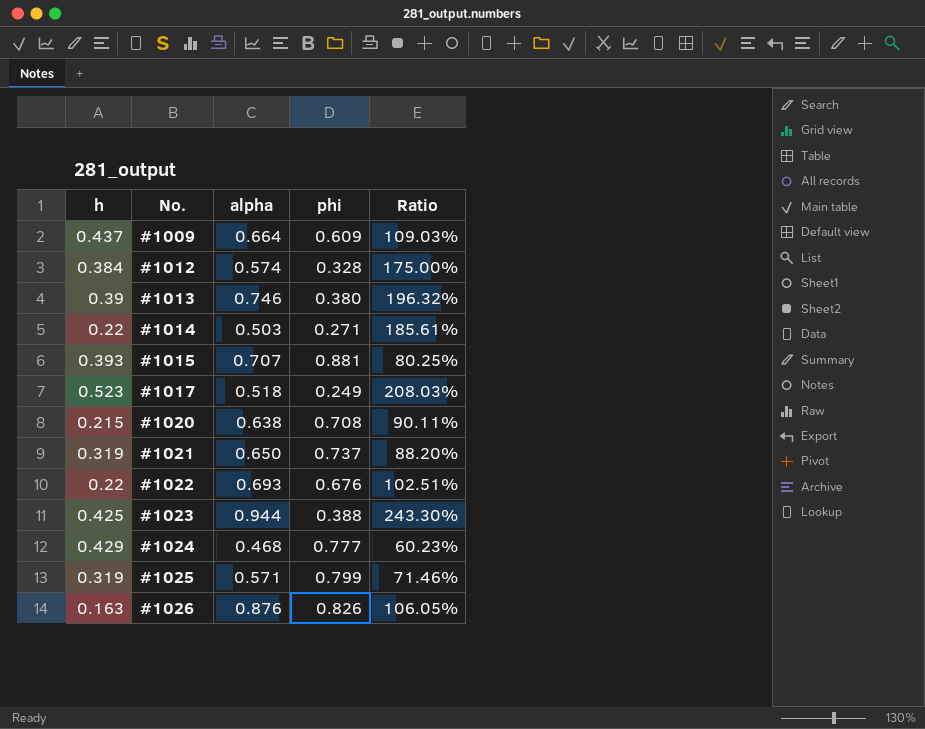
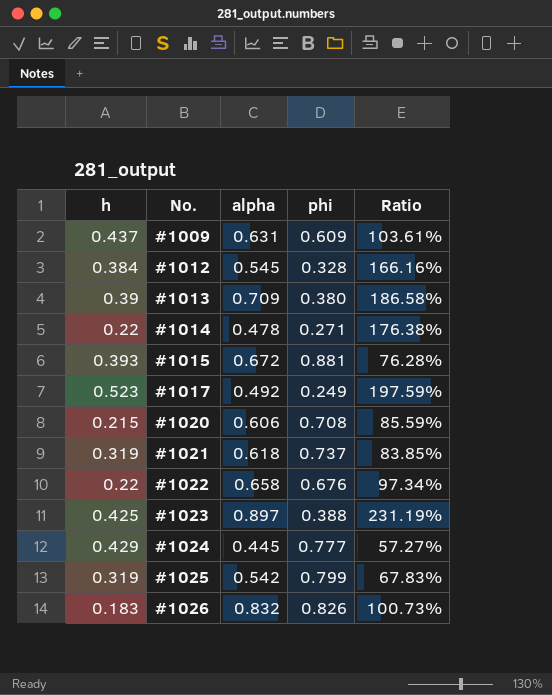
#1009 | alpha: 0.664 -> 0.631
#1009 | Ratio: 109.03% -> 103.61%
#1012 | alpha: 0.574 -> 0.545
#1012 | Ratio: 175.00% -> 166.16%
#1013 | alpha: 0.746 -> 0.709
#1013 | Ratio: 196.32% -> 186.58%
#1014 | alpha: 0.503 -> 0.478
#1014 | Ratio: 185.61% -> 176.38%
#1015 | alpha: 0.707 -> 0.672
#1015 | Ratio: 80.25% -> 76.28%
#1017 | alpha: 0.518 -> 0.492
#1017 | Ratio: 208.03% -> 197.59%
#1020 | alpha: 0.638 -> 0.606
#1020 | Ratio: 90.11% -> 85.59%
#1021 | alpha: 0.650 -> 0.618
#1021 | Ratio: 88.20% -> 83.85%
#1022 | alpha: 0.693 -> 0.658
#1022 | Ratio: 102.51% -> 97.34%
#1023 | alpha: 0.944 -> 0.897
#1023 | Ratio: 243.30% -> 231.19%
#1024 | alpha: 0.468 -> 0.445
#1024 | Ratio: 60.23% -> 57.27%
#1025 | alpha: 0.571 -> 0.542
#1025 | Ratio: 71.46% -> 67.83%
#1026 | h: 0.163 -> 0.183
#1026 | alpha: 0.876 -> 0.832
#1026 | Ratio: 106.05% -> 100.73%

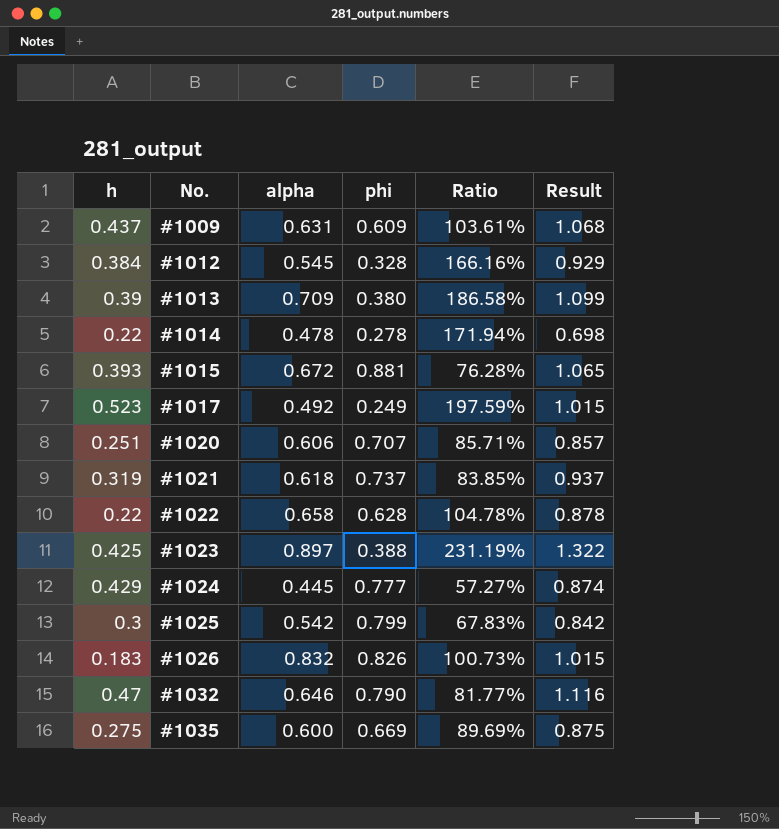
column Result | formula: none -> [h] + [alpha]
#1014 | phi: 0.271 -> 0.278
#1014 | Ratio: 176.38% -> 171.94%
#1020 | h: 0.215 -> 0.251
#1020 | phi: 0.708 -> 0.707
#1020 | Ratio: 85.59% -> 85.71%
#1022 | phi: 0.676 -> 0.628
#1022 | Ratio: 97.34% -> 104.78%
#1025 | h: 0.319 -> 0.3
row #1032: none -> 0.47 | 0.646 | 0.790 | 81.77% | 1.116
row #1035: none -> 0.275 | 0.600 | 0.669 | 89.69% | 0.875

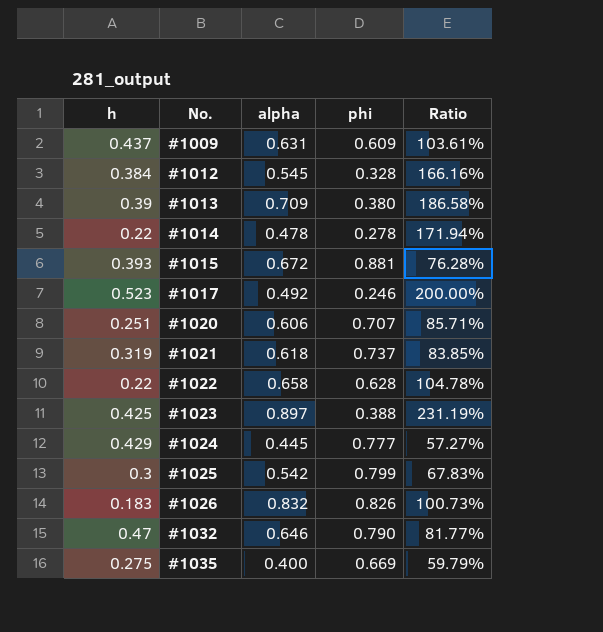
column Result | formula: [h] + [alpha] -> none
#1017 | phi: 0.249 -> 0.246
#1017 | Ratio: 197.59% -> 200.00%
#1035 | alpha: 0.600 -> 0.400
#1035 | Ratio: 89.69% -> 59.79%

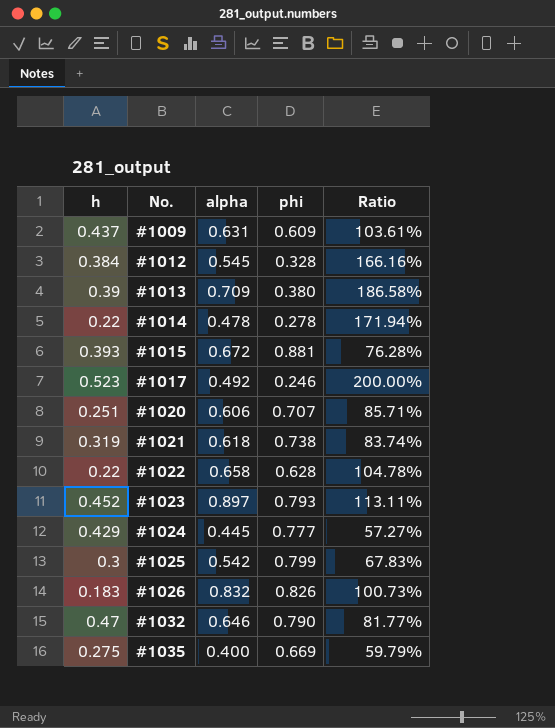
#1021 | phi: 0.737 -> 0.738
#1021 | Ratio: 83.85% -> 83.74%
#1023 | h: 0.425 -> 0.452
#1023 | phi: 0.388 -> 0.793
#1023 | Ratio: 231.19% -> 113.11%

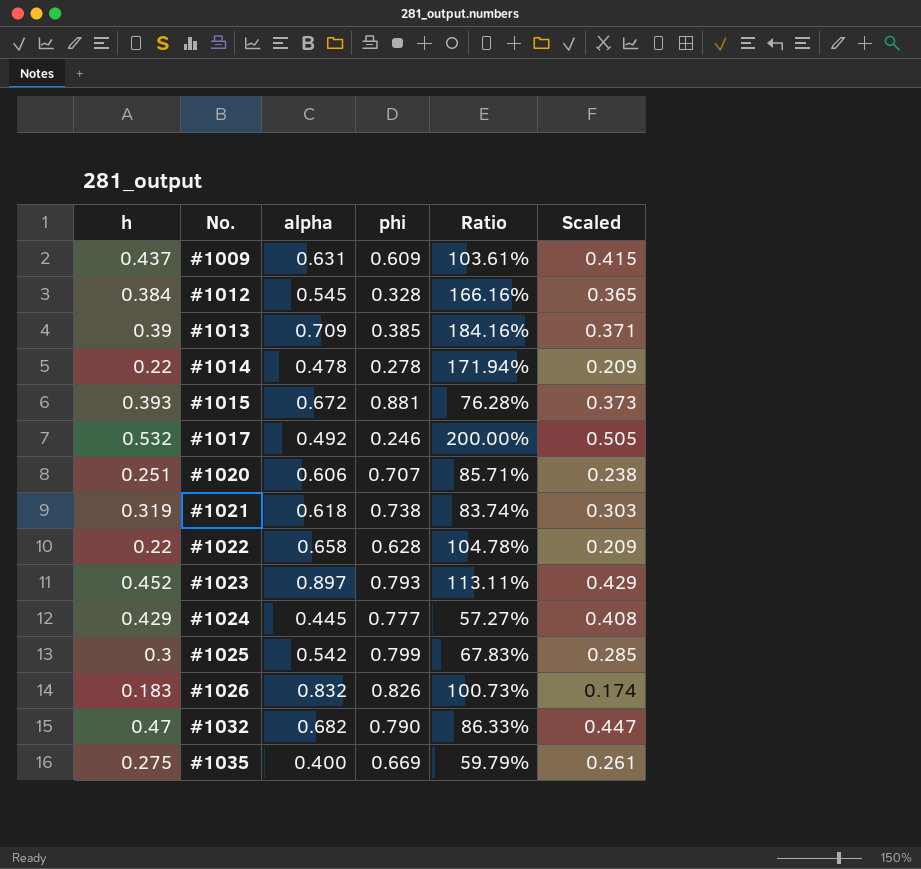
column Scaled | formula: none -> [h] * 0.95
#1013 | phi: 0.380 -> 0.385
#1013 | Ratio: 186.58% -> 184.16%
#1017 | h: 0.523 -> 0.532
#1032 | alpha: 0.646 -> 0.682
#1032 | Ratio: 81.77% -> 86.33%

